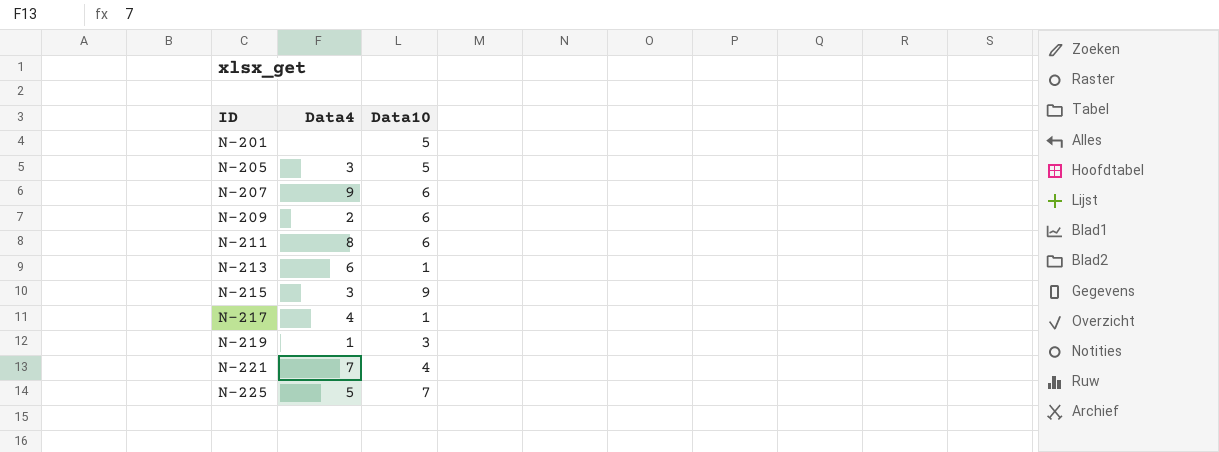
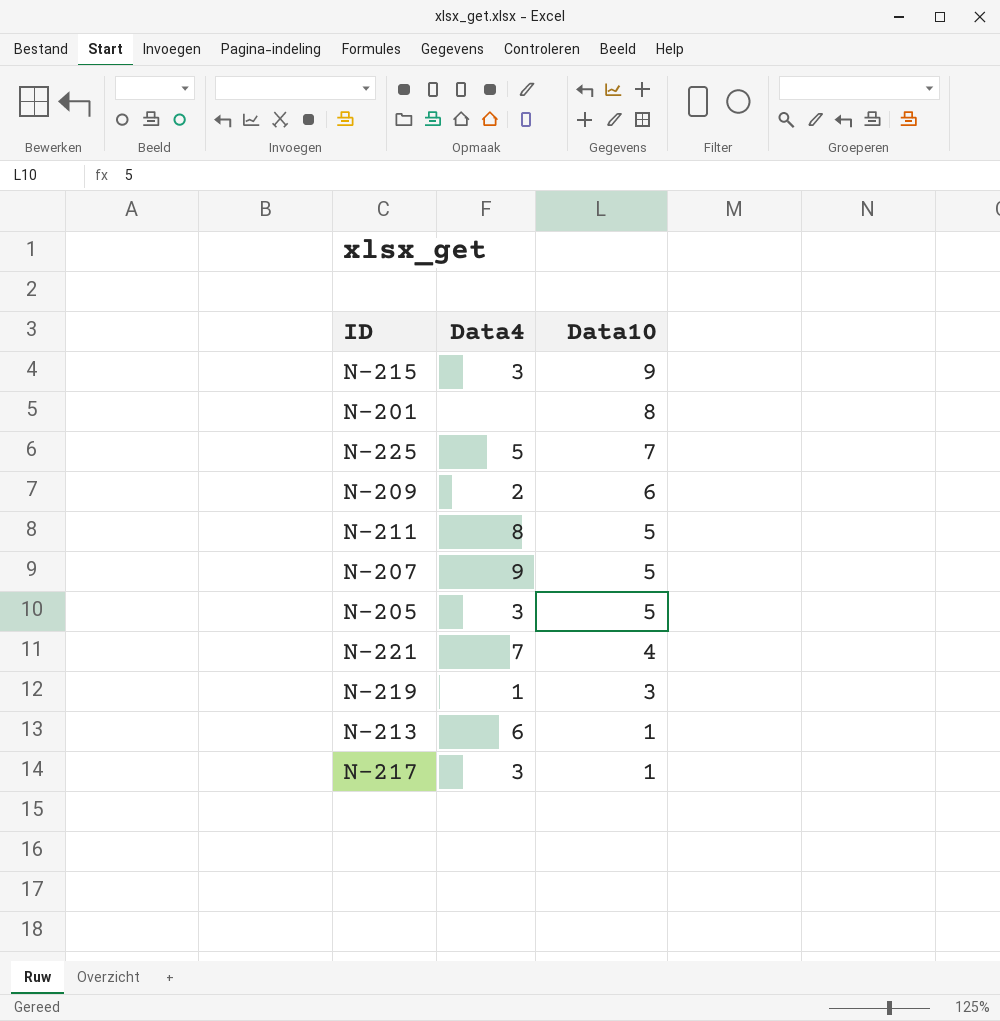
row order: ID ascending -> Data10 descending
N-201 | Data10: 5 -> 8
N-211 | Data10: 6 -> 5
N-207 | Data10: 6 -> 5
N-217 | Data4: 4 -> 3

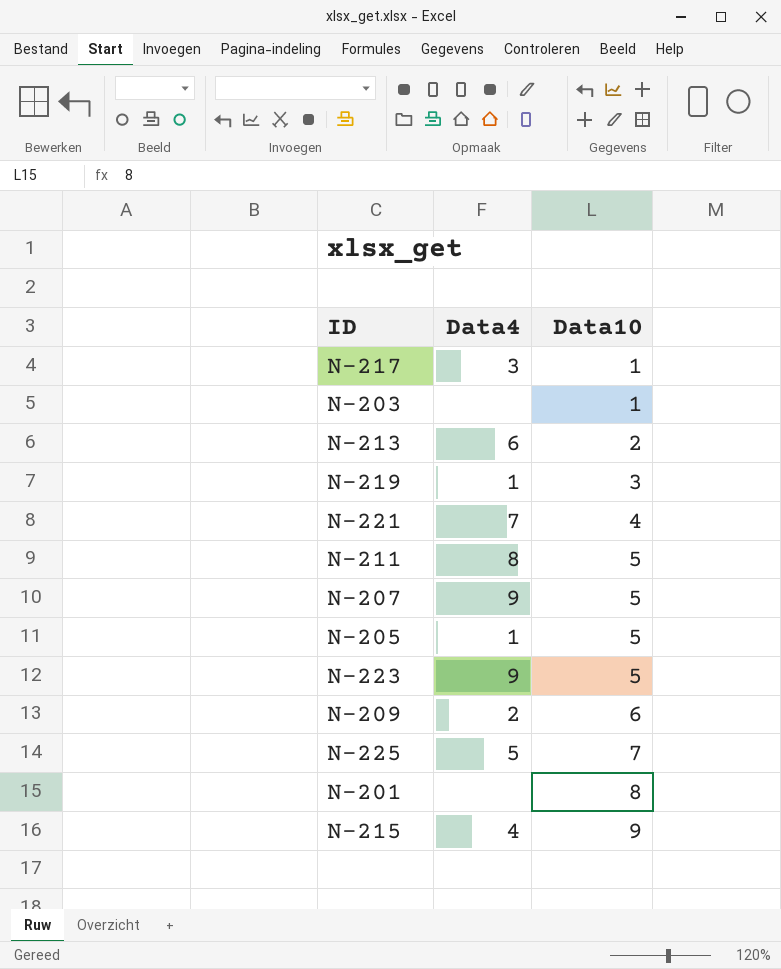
row order: Data10 descending -> Data10 ascending
row N-203: none -> none | 1
N-213 | Data10: 1 -> 2
N-205 | Data4: 3 -> 1
row N-223: none -> 9 | 5
N-215 | Data4: 3 -> 4

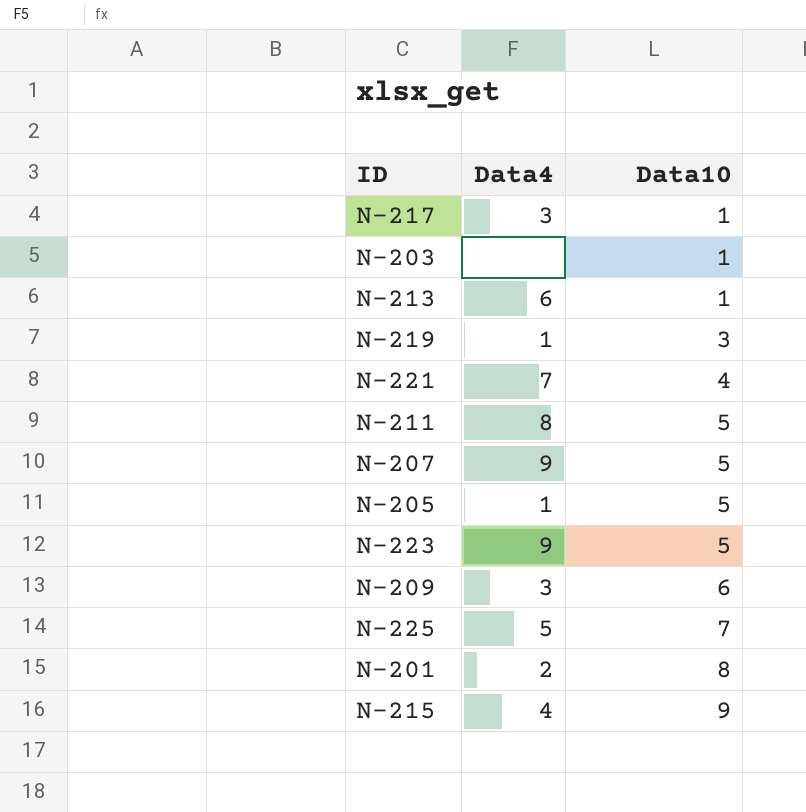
N-213 | Data10: 2 -> 1
N-209 | Data4: 2 -> 3
N-201 | Data4: none -> 2

